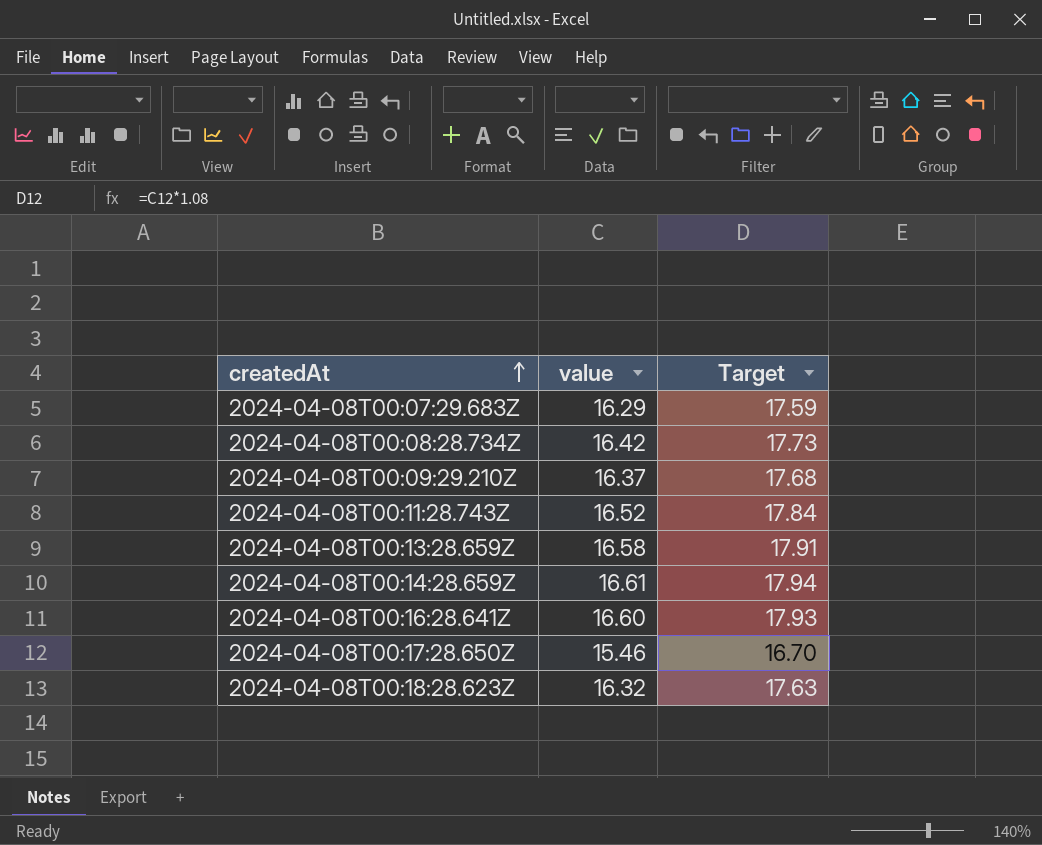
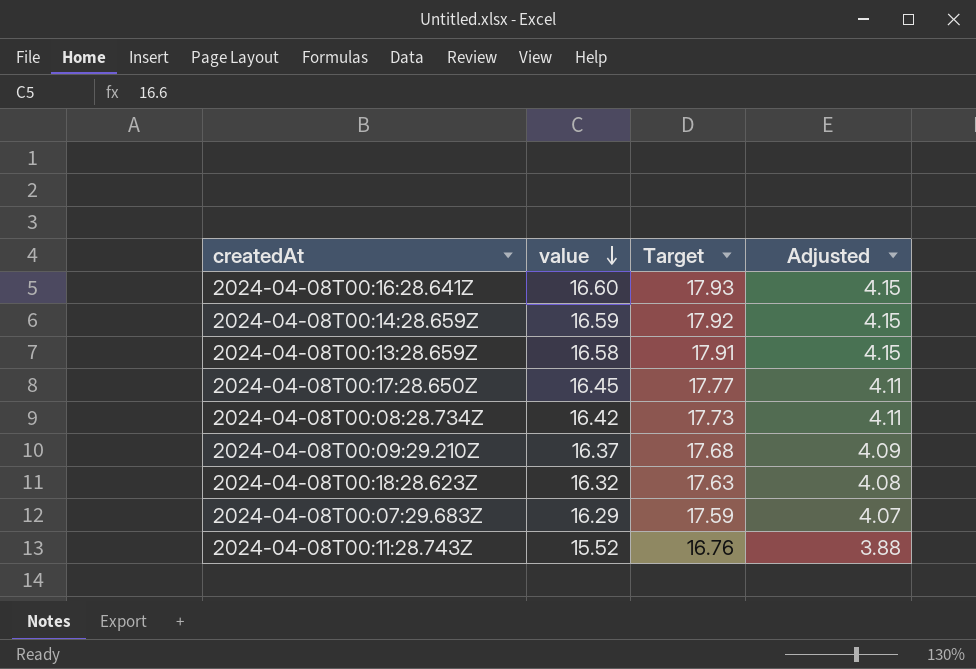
row order: createdAt ascending -> value descending
column Adjusted | formula: none -> [value] * 0.25
2024-04-08T00:14:28.659Z | value: 16.61 -> 16.59
2024-04-08T00:14:28.659Z | Target: 17.94 -> 17.92
2024-04-08T00:17:28.650Z | value: 15.46 -> 16.45
2024-04-08T00:17:28.650Z | Target: 16.70 -> 17.77
2024-04-08T00:11:28.743Z | value: 16.52 -> 15.52
2024-04-08T00:11:28.743Z | Target: 17.84 -> 16.76

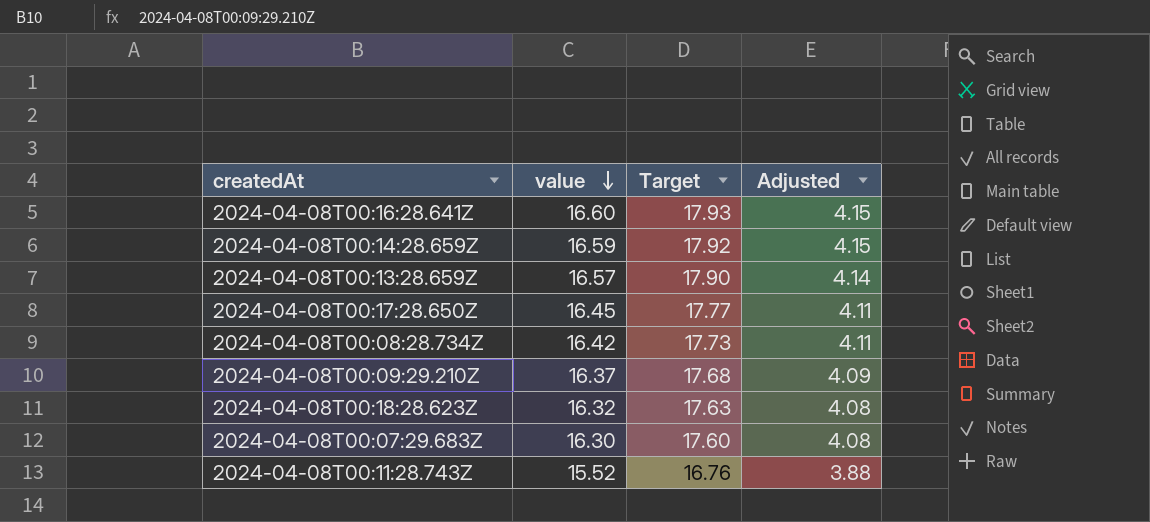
2024-04-08T00:13:28.659Z | value: 16.58 -> 16.57
2024-04-08T00:13:28.659Z | Target: 17.91 -> 17.90
2024-04-08T00:13:28.659Z | Adjusted: 4.15 -> 4.14
2024-04-08T00:07:29.683Z | value: 16.29 -> 16.30
2024-04-08T00:07:29.683Z | Target: 17.59 -> 17.60
2024-04-08T00:07:29.683Z | Adjusted: 4.07 -> 4.08

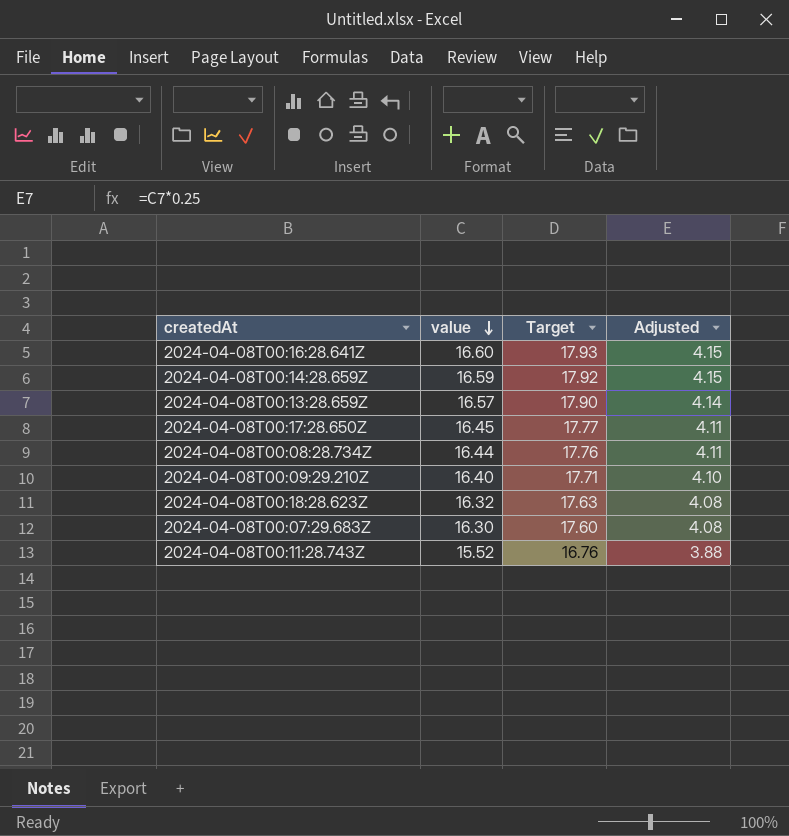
2024-04-08T00:08:28.734Z | value: 16.42 -> 16.44
2024-04-08T00:08:28.734Z | Target: 17.73 -> 17.76
2024-04-08T00:09:29.210Z | value: 16.37 -> 16.40
2024-04-08T00:09:29.210Z | Target: 17.68 -> 17.71
2024-04-08T00:09:29.210Z | Adjusted: 4.09 -> 4.10

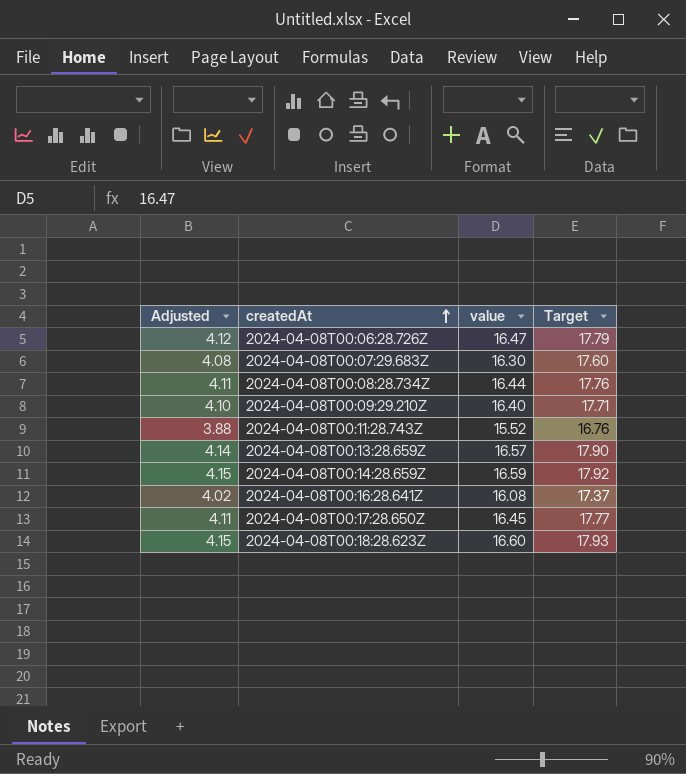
row order: value descending -> createdAt ascending
column Adjusted | position: 4 -> 1
row 2024-04-08T00:06:28.726Z: none -> 4.12 | 16.47 | 17.79
2024-04-08T00:16:28.641Z | Adjusted: 4.15 -> 4.02
2024-04-08T00:16:28.641Z | value: 16.60 -> 16.08
2024-04-08T00:16:28.641Z | Target: 17.93 -> 17.37
2024-04-08T00:18:28.623Z | Adjusted: 4.08 -> 4.15
2024-04-08T00:18:28.623Z | value: 16.32 -> 16.60
2024-04-08T00:18:28.623Z | Target: 17.63 -> 17.93

